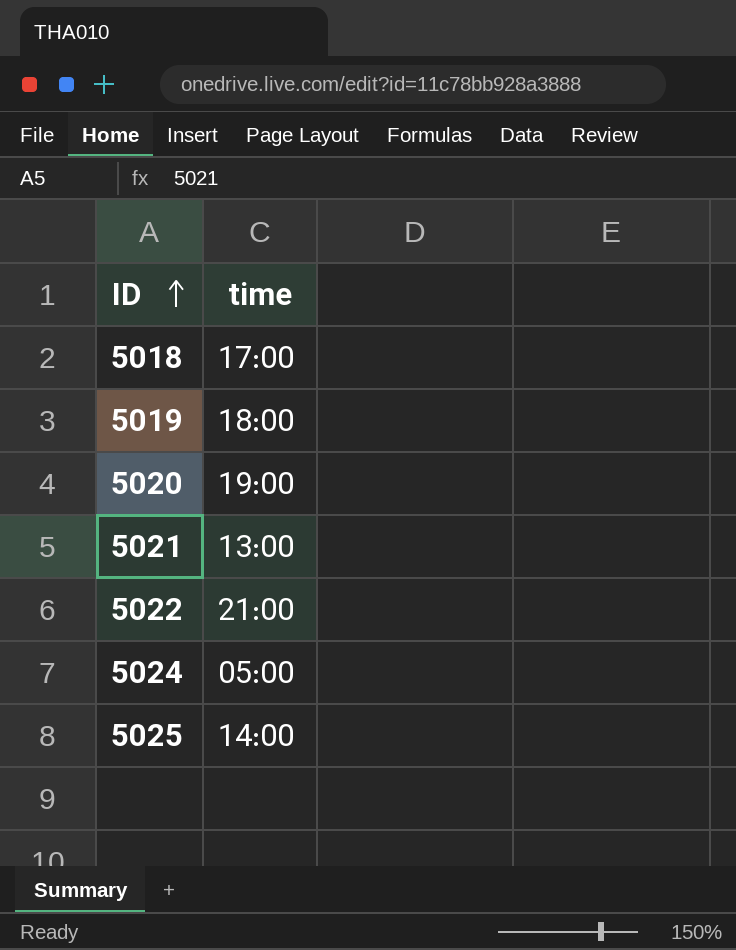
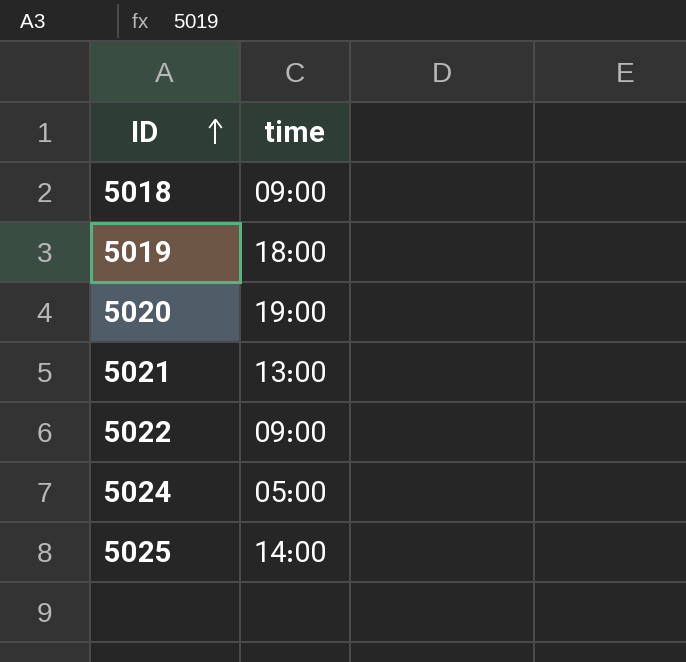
5018 | time: 17:00 -> 09:00
5022 | time: 21:00 -> 09:00

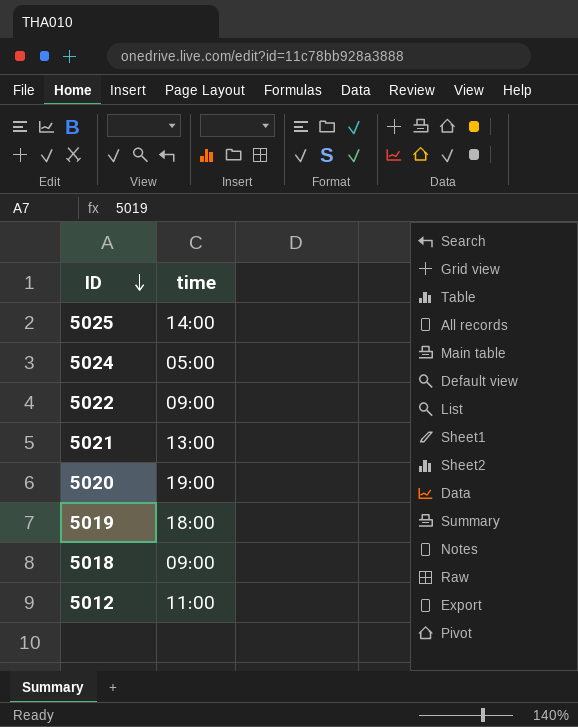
row order: ID ascending -> ID descending
row 5012: none -> 11:00

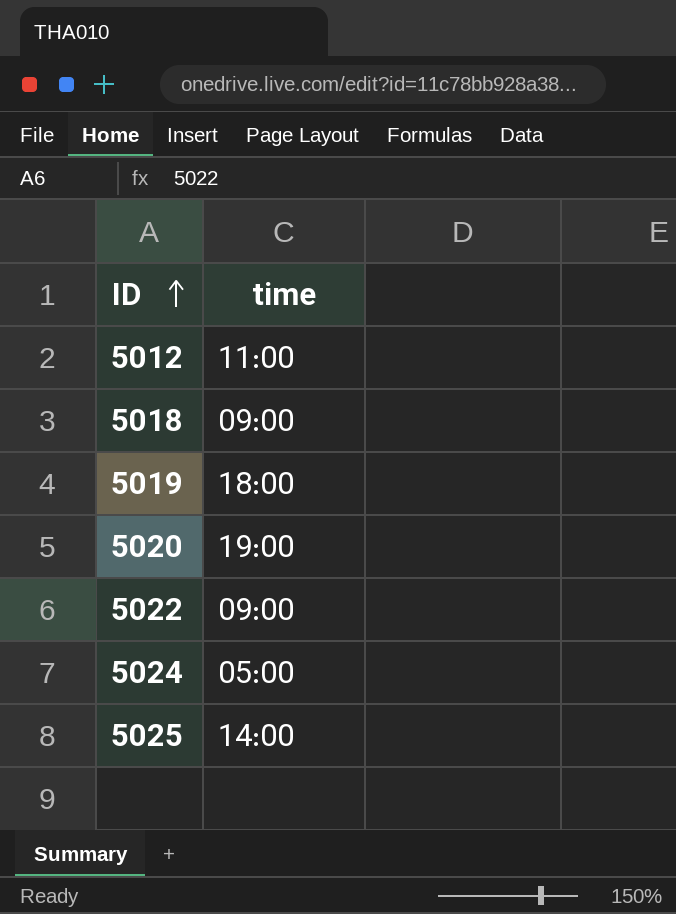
row order: ID descending -> ID ascending
row 5021: 13:00 -> none

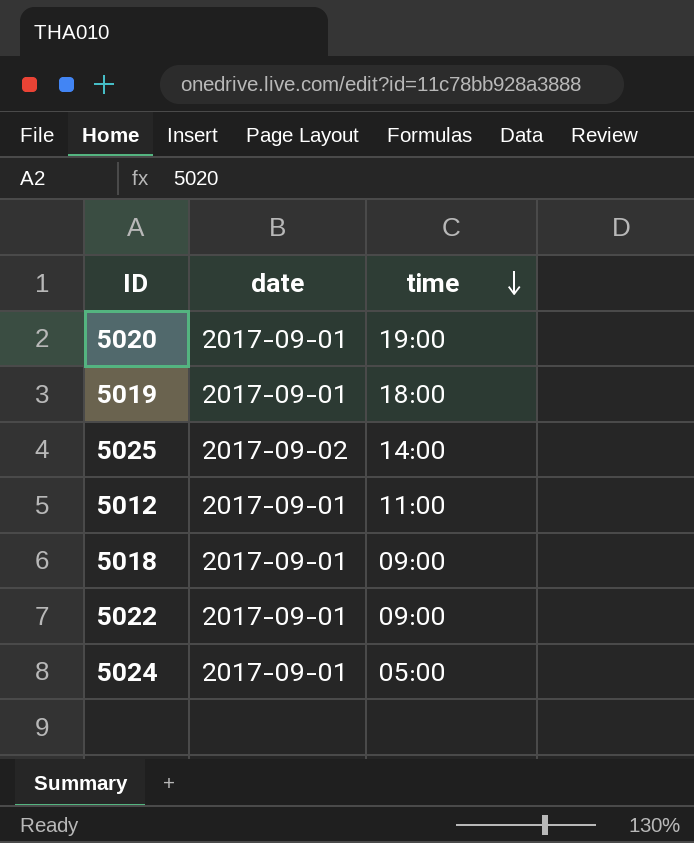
row order: ID ascending -> time descending
column date | position: none -> 2

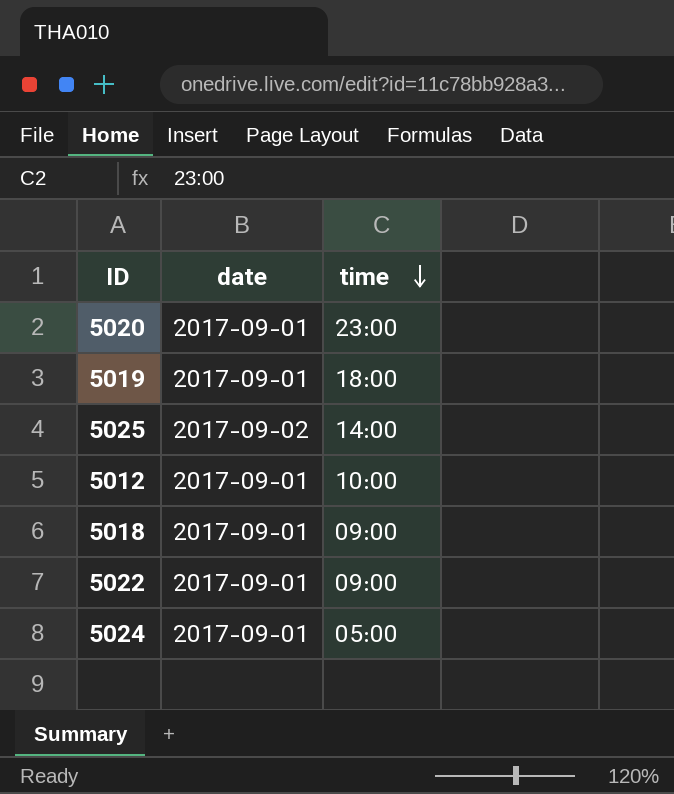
5020 | time: 19:00 -> 23:00
5012 | time: 11:00 -> 10:00

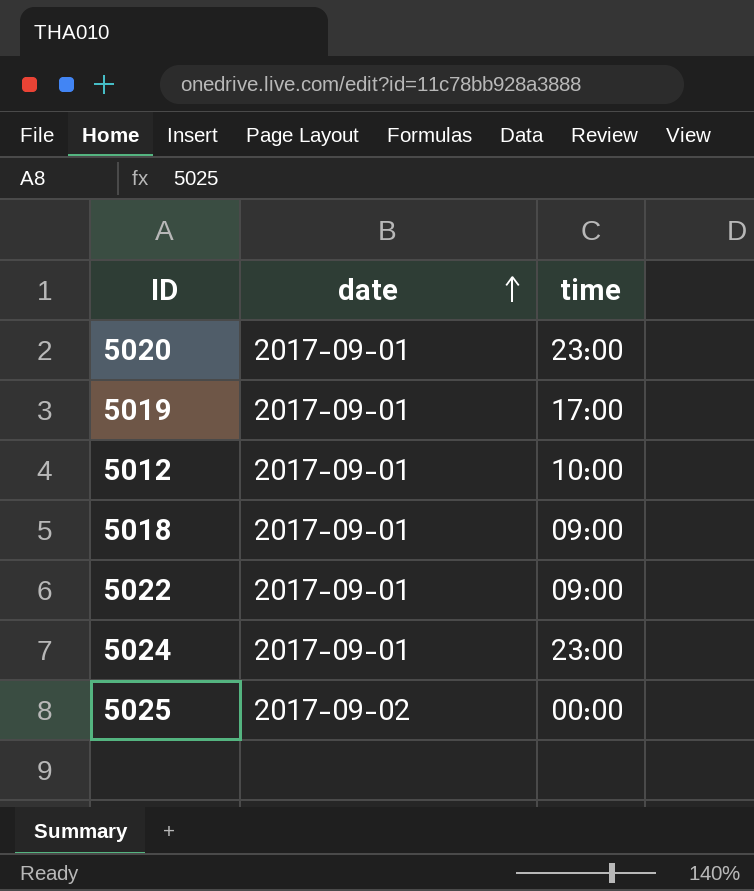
row order: time descending -> date ascending
5019 | time: 18:00 -> 17:00
5024 | time: 05:00 -> 23:00
5025 | time: 14:00 -> 00:00

